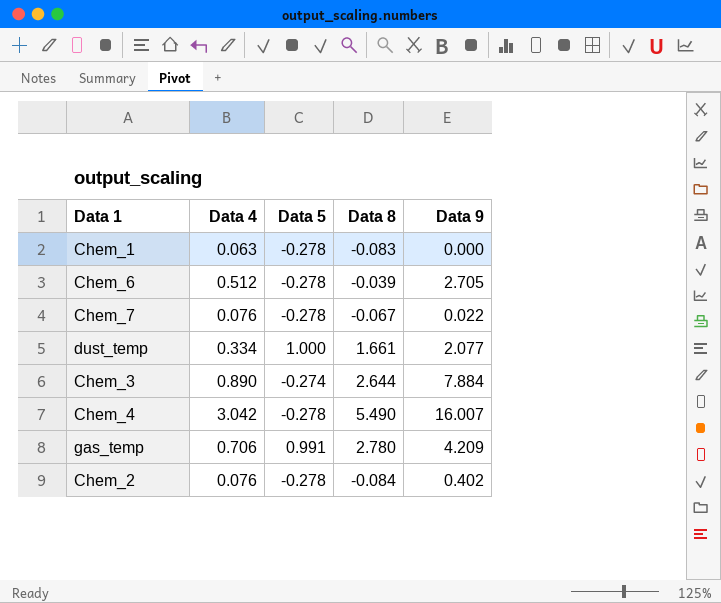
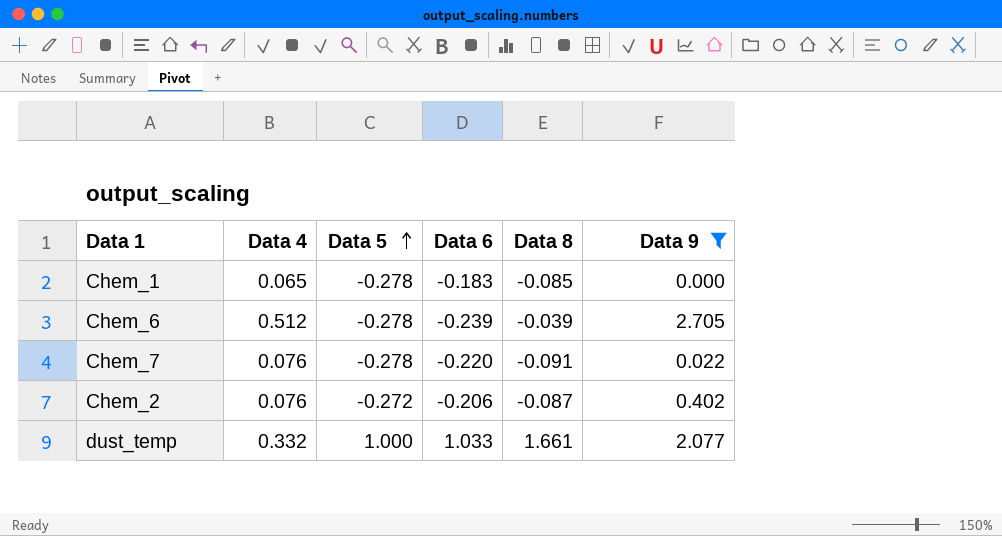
filter: none -> Data 9 <= 2.705
row order: none -> Data 5 ascending
column Data 6 | position: none -> 4
Chem_1 | Data 4: 0.063 -> 0.065
Chem_1 | Data 8: -0.083 -> -0.085
Chem_7 | Data 8: -0.067 -> -0.091
Chem_2 | Data 5: -0.278 -> -0.272
Chem_2 | Data 8: -0.084 -> -0.087
dust_temp | Data 4: 0.334 -> 0.332

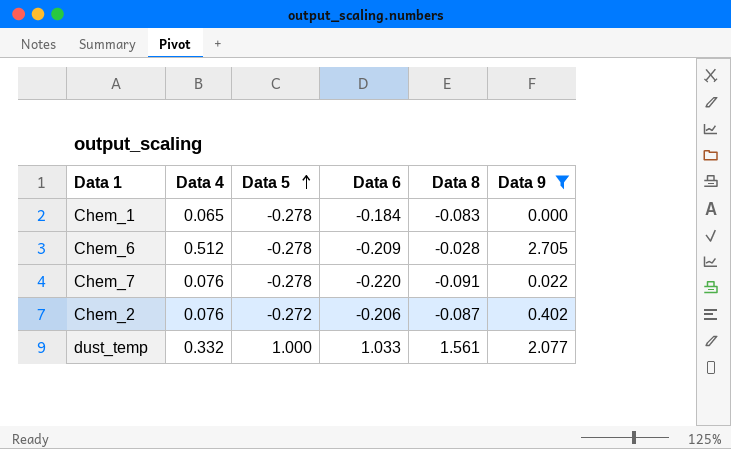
Chem_1 | Data 6: -0.183 -> -0.184
Chem_1 | Data 8: -0.085 -> -0.083
Chem_6 | Data 6: -0.239 -> -0.209
Chem_6 | Data 8: -0.039 -> -0.028
dust_temp | Data 8: 1.661 -> 1.561

